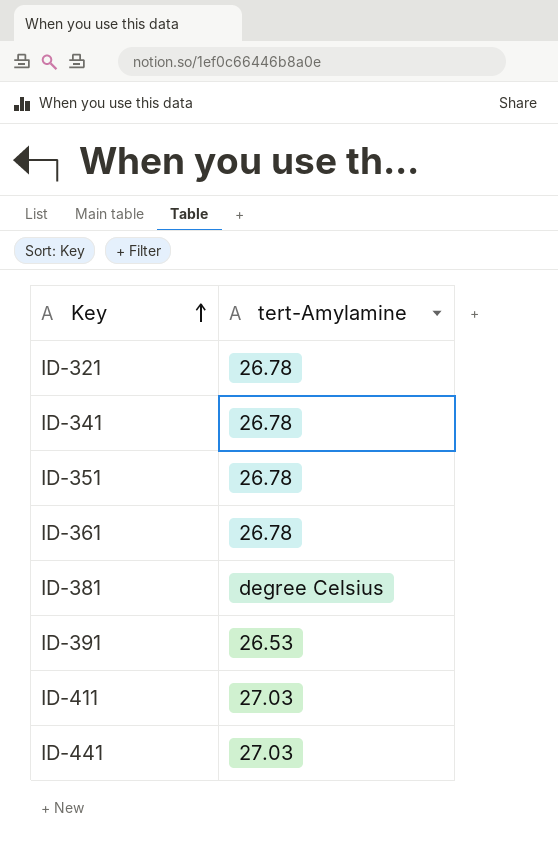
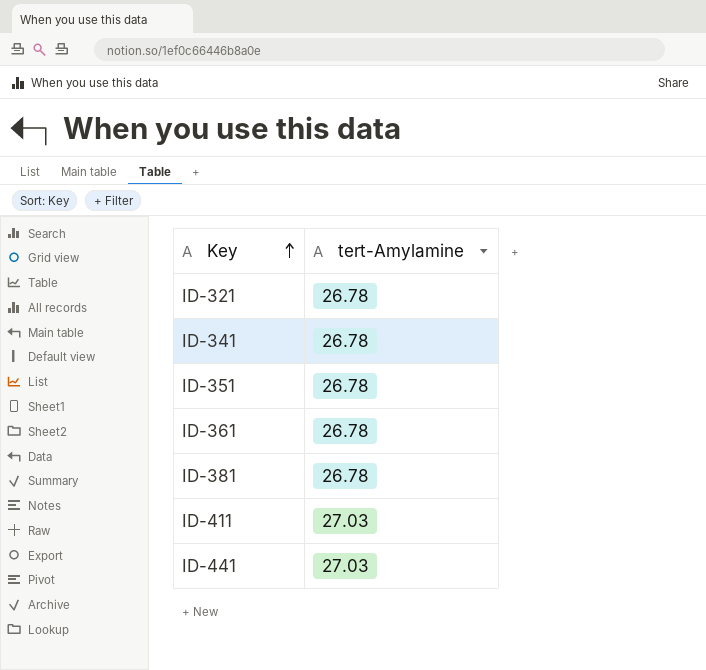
row ID-391: 26.53 -> none
ID-381 | tert-Amylamine: degree Celsius -> 26.78

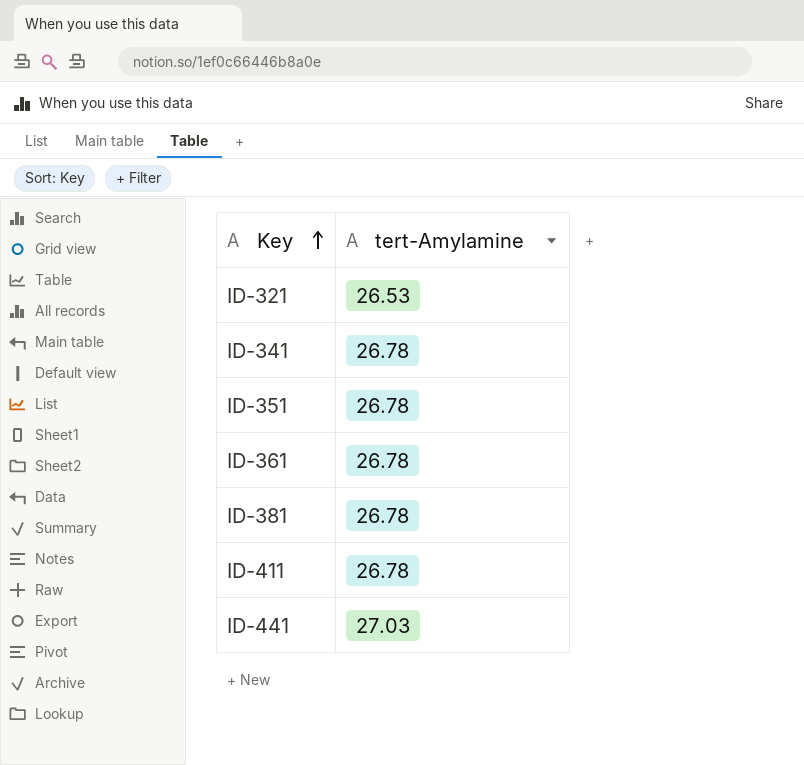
ID-321 | tert-Amylamine: 26.78 -> 26.53
ID-411 | tert-Amylamine: 27.03 -> 26.78

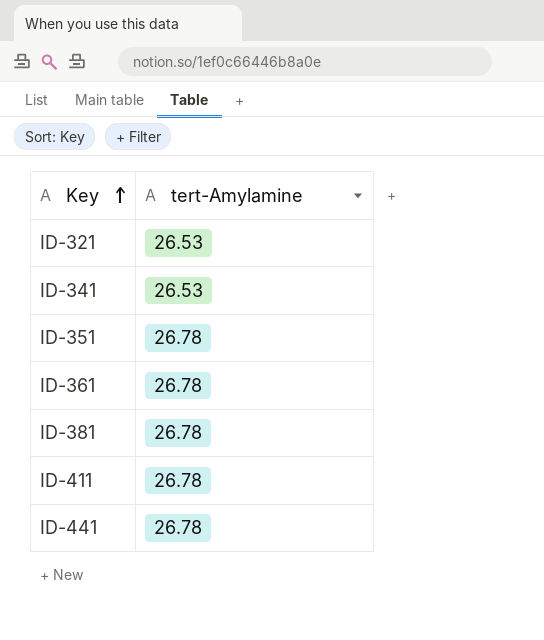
ID-341 | tert-Amylamine: 26.78 -> 26.53
ID-441 | tert-Amylamine: 27.03 -> 26.78

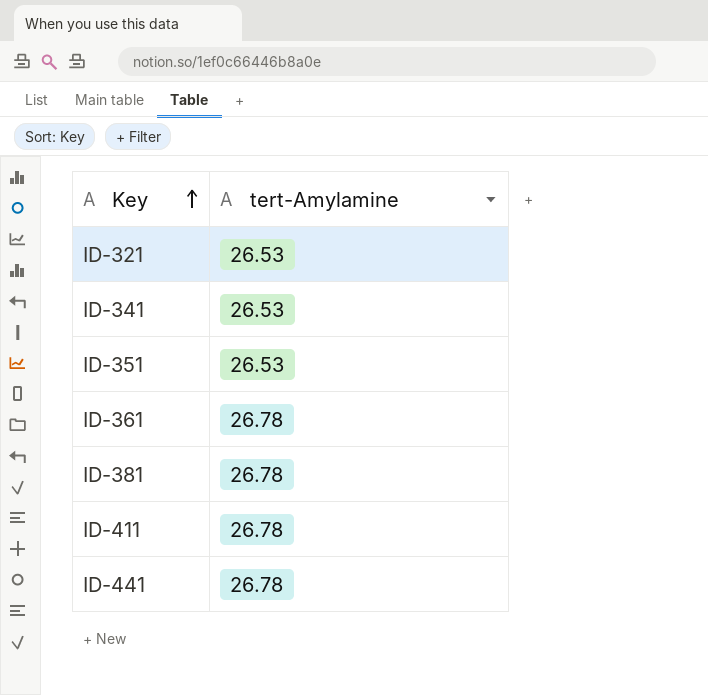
ID-351 | tert-Amylamine: 26.78 -> 26.53

